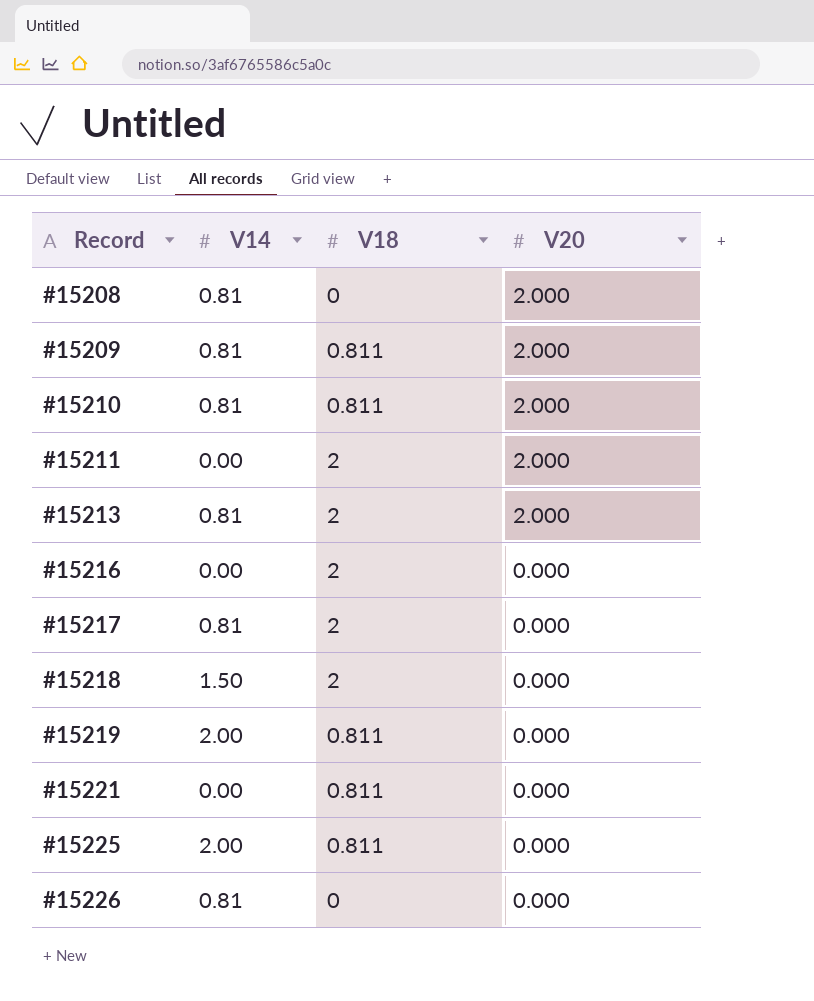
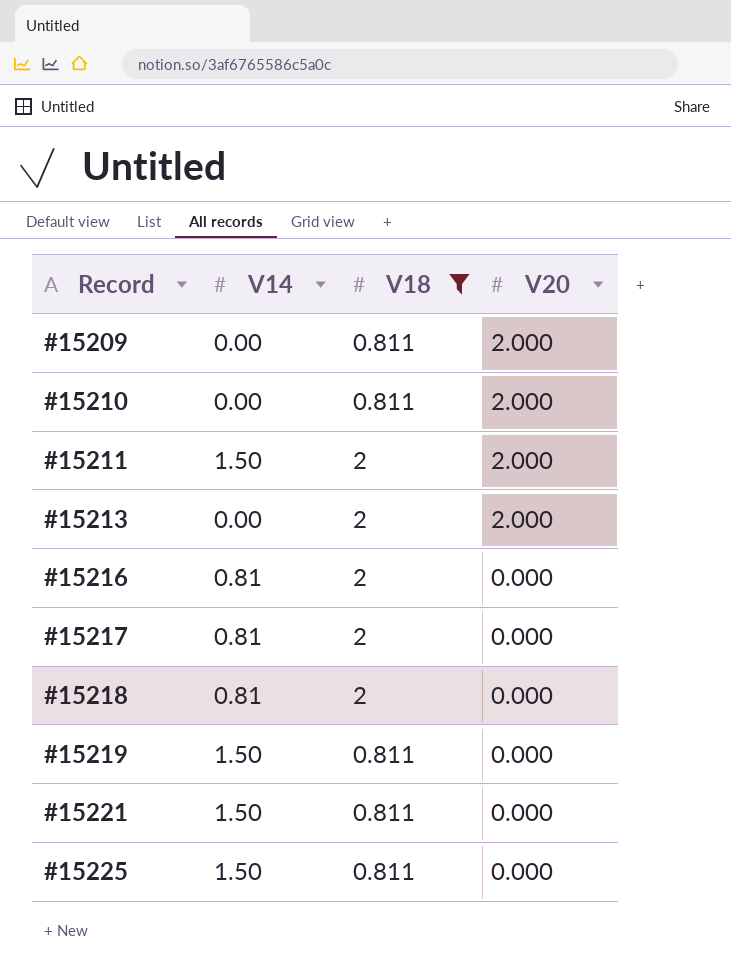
filter: none -> V18 != 0
#15209 | V14: 0.81 -> 0.00
#15210 | V14: 0.81 -> 0.00
#15211 | V14: 0.00 -> 1.50
#15213 | V14: 0.81 -> 0.00
#15216 | V14: 0.00 -> 0.81
#15218 | V14: 1.50 -> 0.81
#15219 | V14: 2.00 -> 1.50
#15221 | V14: 0.00 -> 1.50
#15225 | V14: 2.00 -> 1.50

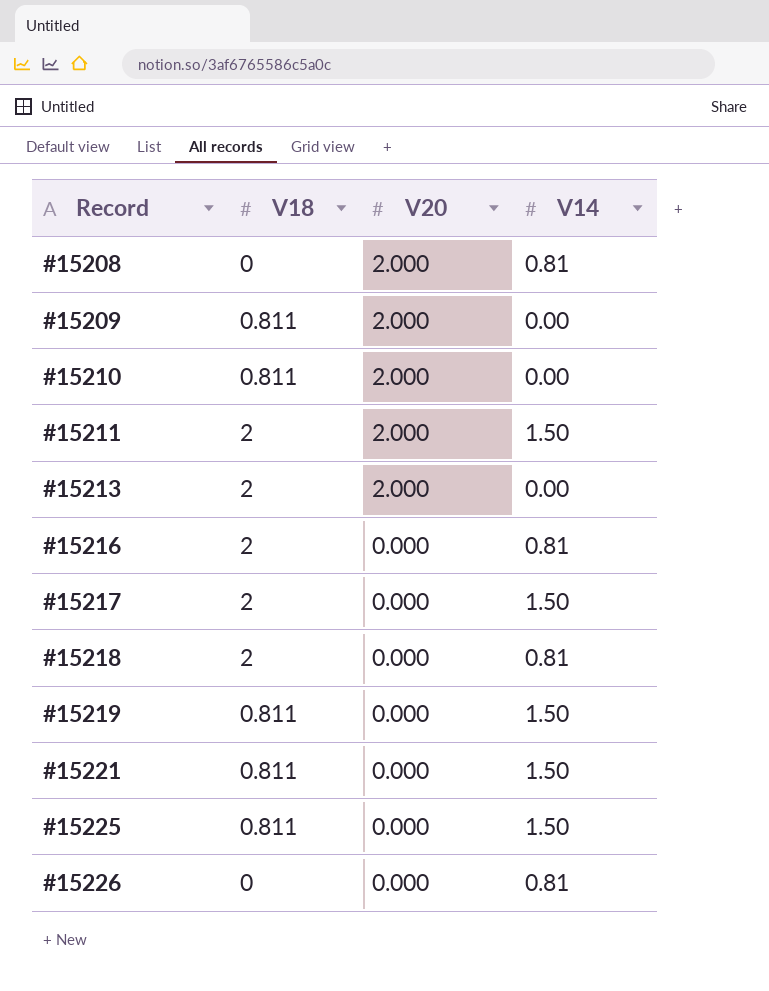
filter: V18 != 0 -> none
column V14 | position: 2 -> 4
#15217 | V14: 0.81 -> 1.50

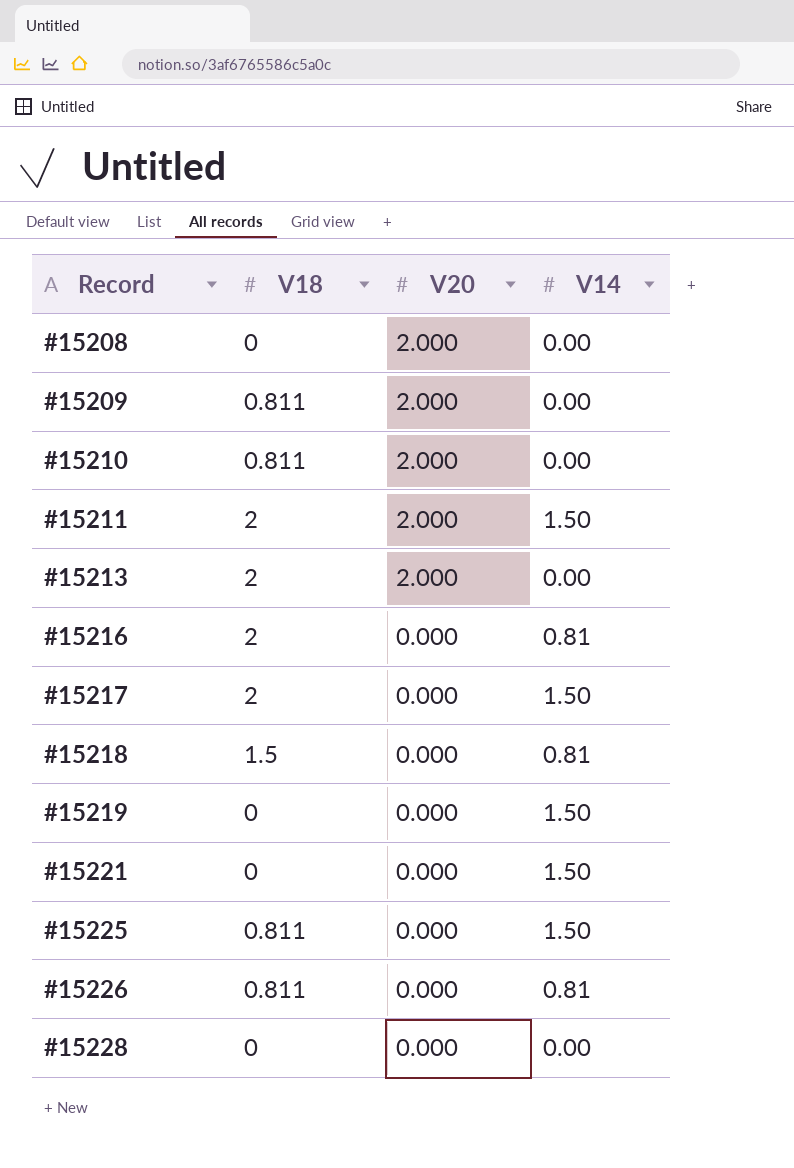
#15208 | V14: 0.81 -> 0.00
#15218 | V18: 2 -> 1.5
#15219 | V18: 0.811 -> 0
#15221 | V18: 0.811 -> 0
#15226 | V18: 0 -> 0.811
row #15228: none -> 0 | 0.000 | 0.00

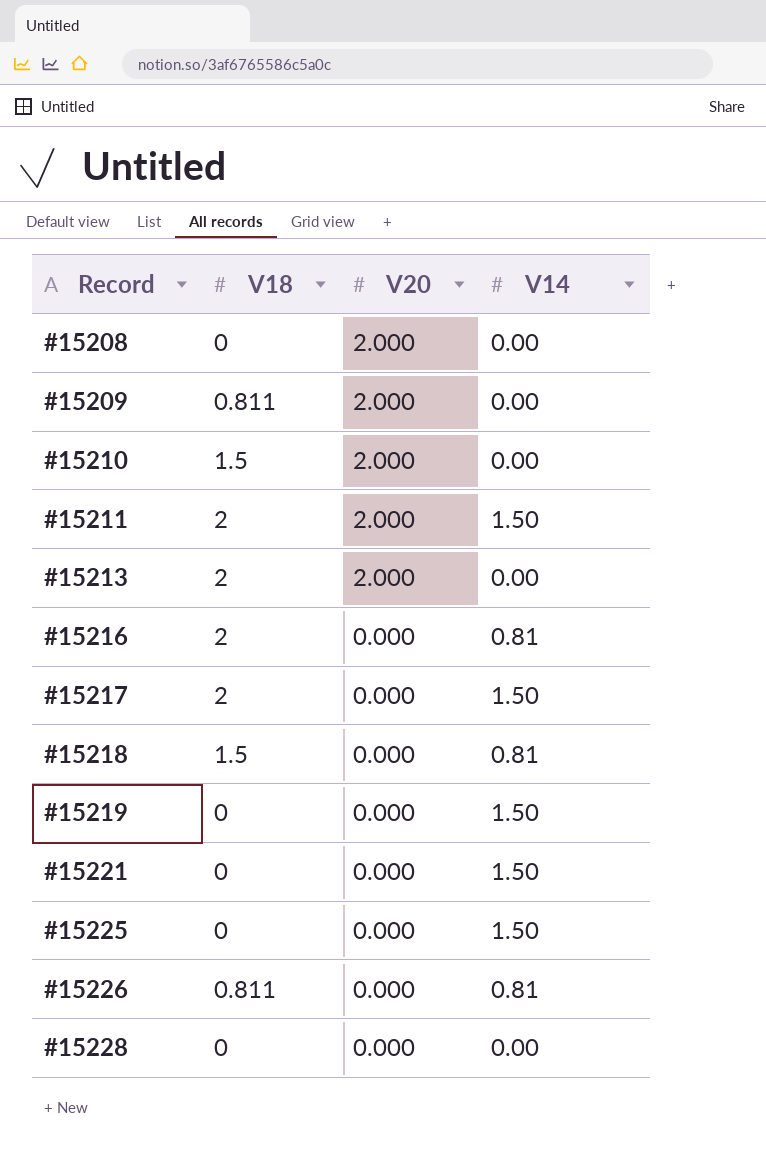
#15210 | V18: 0.811 -> 1.5
#15225 | V18: 0.811 -> 0

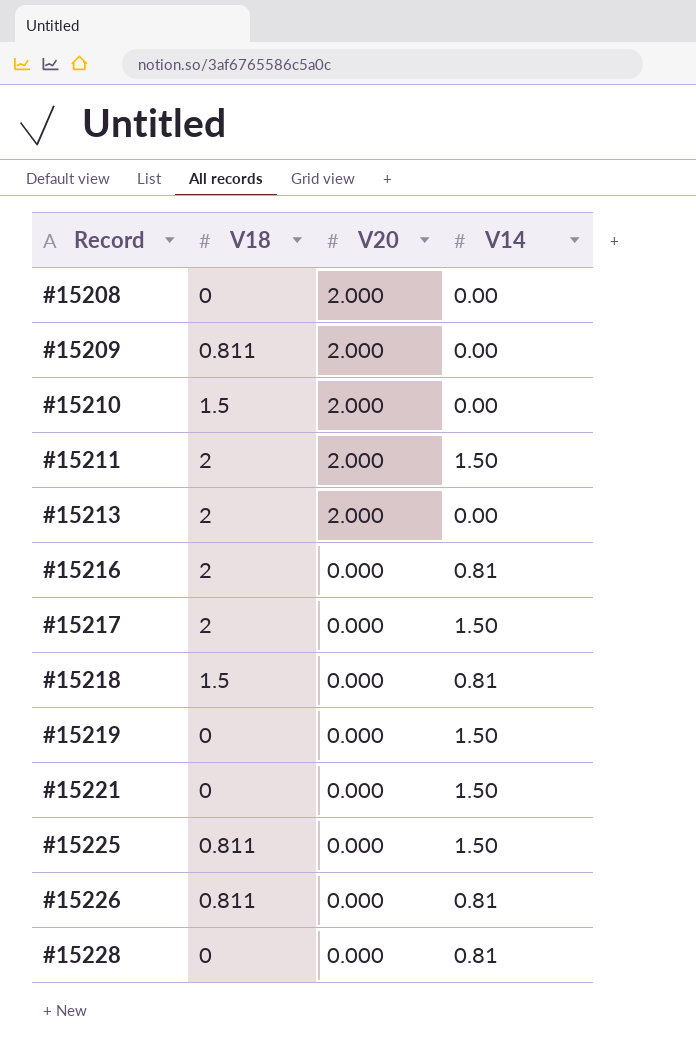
#15225 | V18: 0 -> 0.811
#15228 | V14: 0.00 -> 0.81

